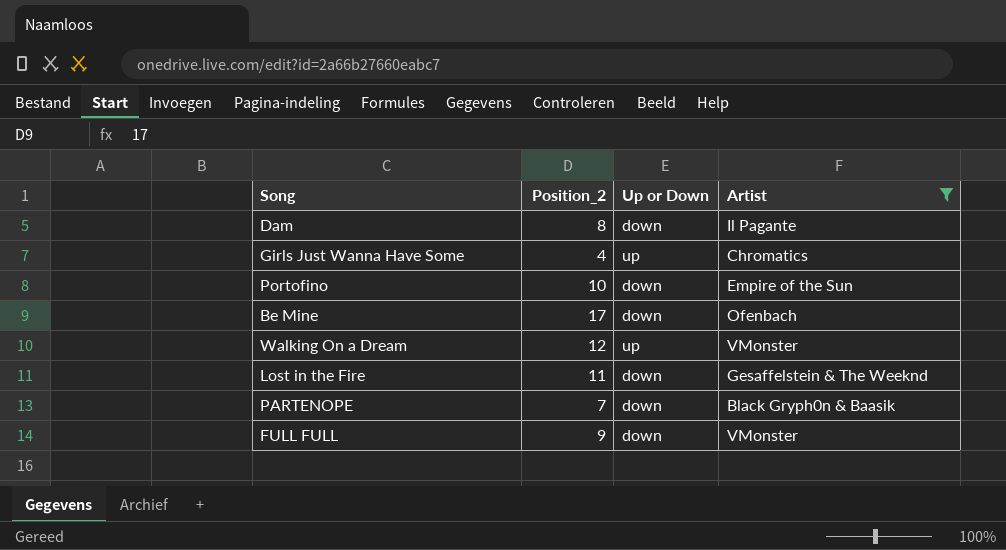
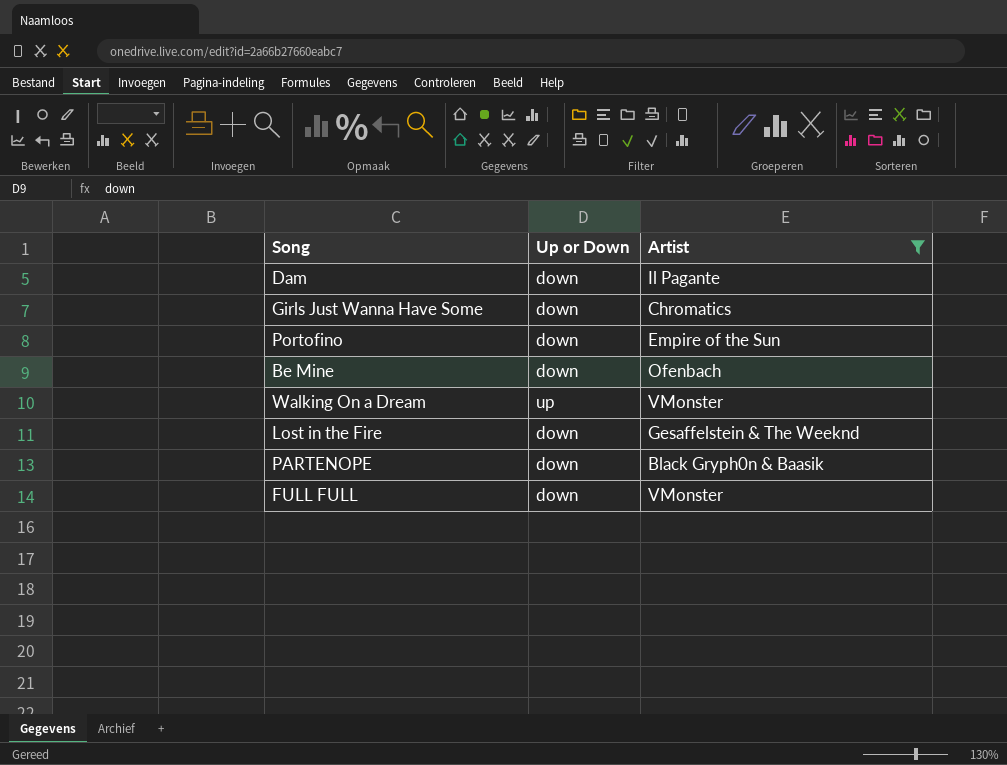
column Position_2 | position: 2 -> none
Girls Just Wanna Have Some | Up or Down: up -> down

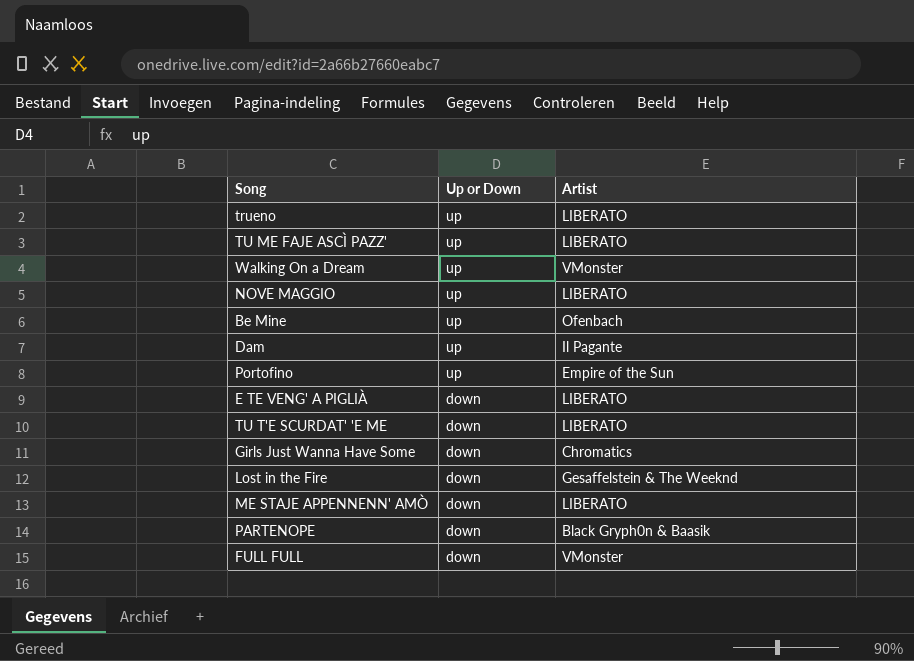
filter: Artist != LIBERATO -> none
row order: none -> Up or Down descending
Be Mine | Up or Down: down -> up
Dam | Up or Down: down -> up
Portofino | Up or Down: down -> up

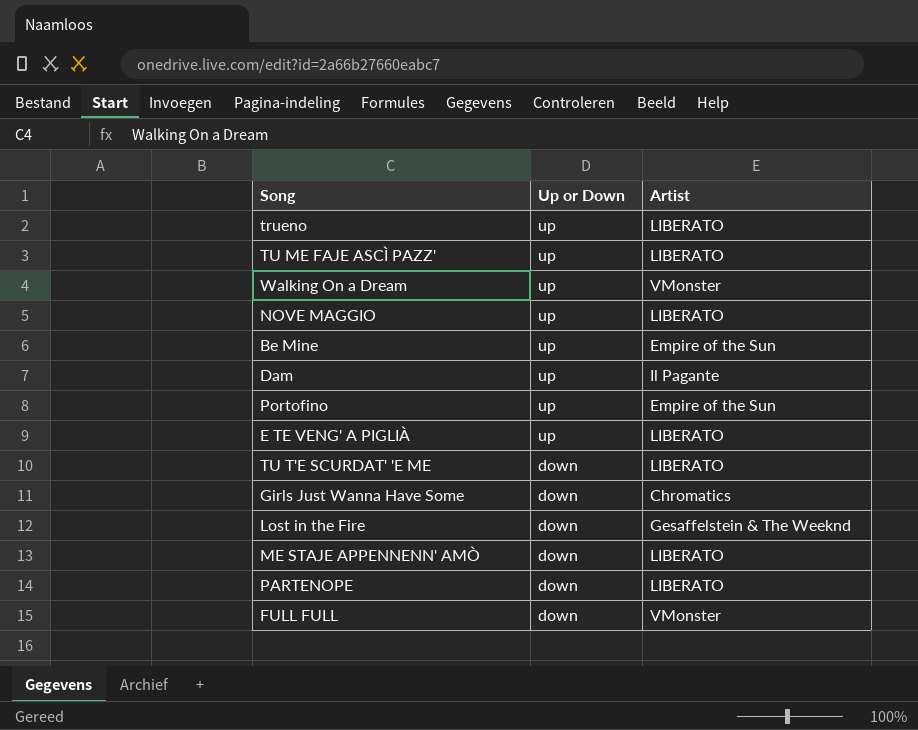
Be Mine | Artist: Ofenbach -> Empire of the Sun
E TE VENG' A PIGLIÀ | Up or Down: down -> up
PARTENOPE | Artist: Black Gryph0n & Baasik -> LIBERATO

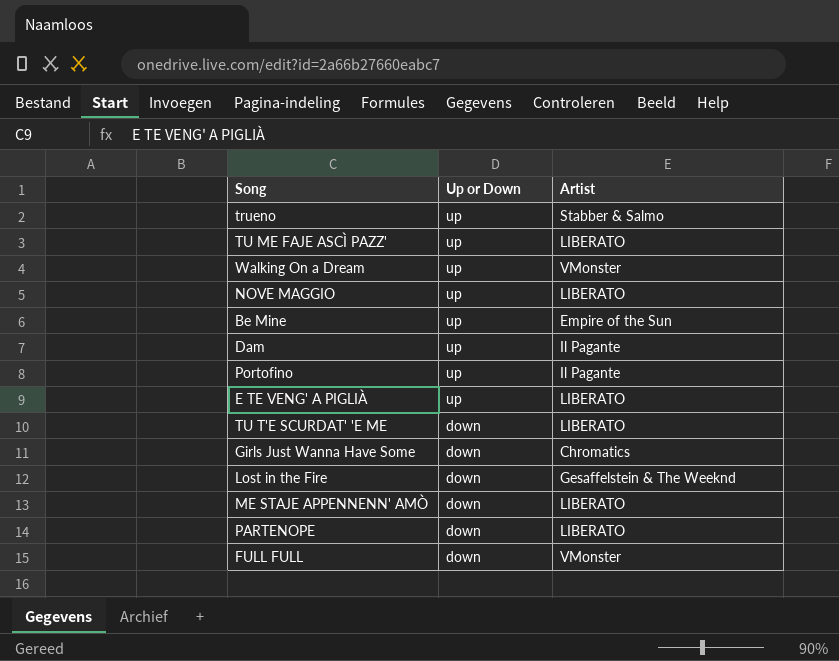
trueno | Artist: LIBERATO -> Stabber & Salmo
Portofino | Artist: Empire of the Sun -> Il Pagante

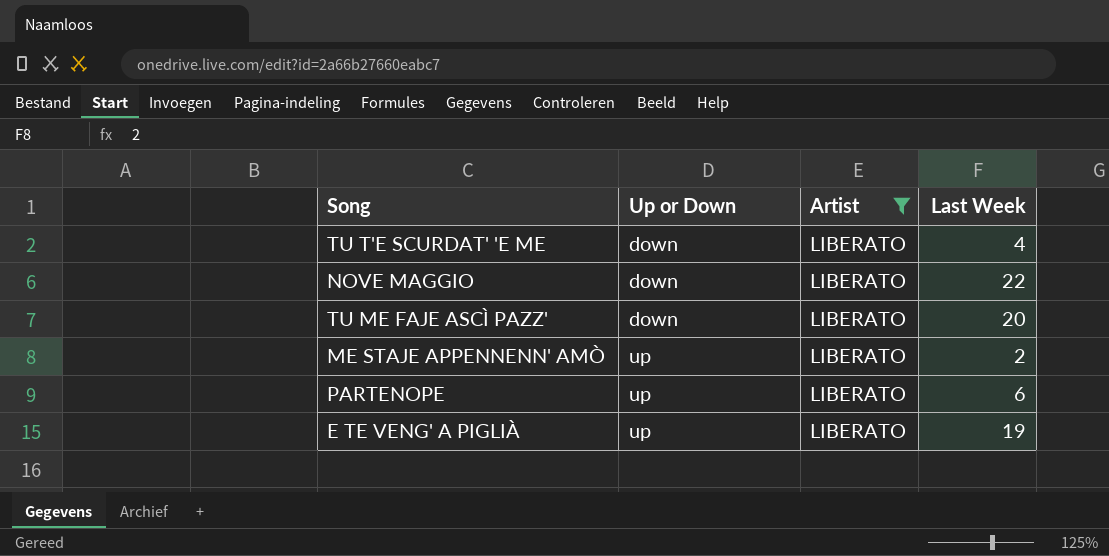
filter: none -> Artist = LIBERATO
row order: Up or Down descending -> Up or Down ascending
column Last Week | position: none -> 4
NOVE MAGGIO | Up or Down: up -> down
TU ME FAJE ASCÌ PAZZ' | Up or Down: up -> down
ME STAJE APPENNENN' AMÒ | Up or Down: down -> up
PARTENOPE | Up or Down: down -> up

